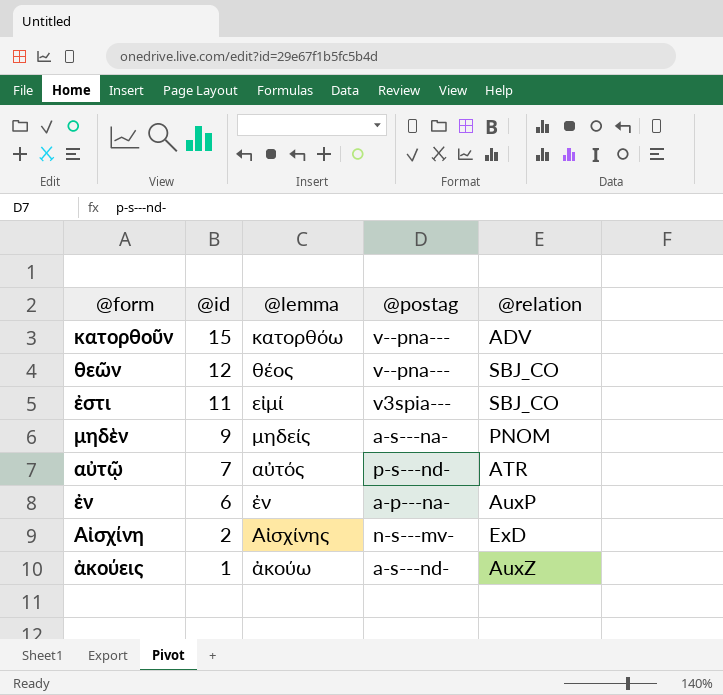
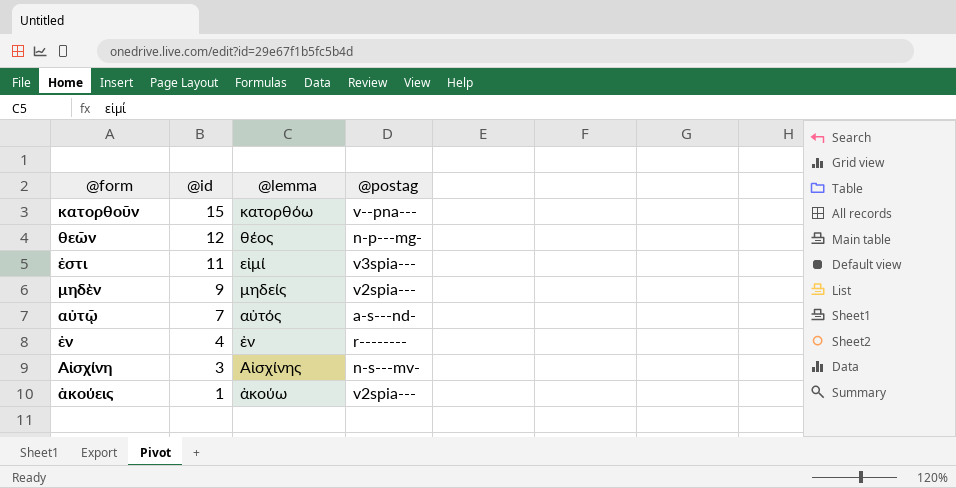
column @relation | position: 5 -> none
θεῶν | @postag: v--pna--- -> n-p---mg-
μηδὲν | @postag: a-s---na- -> v2spia---
αὐτῷ | @postag: p-s---nd- -> a-s---nd-
ἐν | @id: 6 -> 4
ἐν | @postag: a-p---na- -> r--------
Αἰσχίνη | @id: 2 -> 3
ἀκούεις | @postag: a-s---nd- -> v2spia---

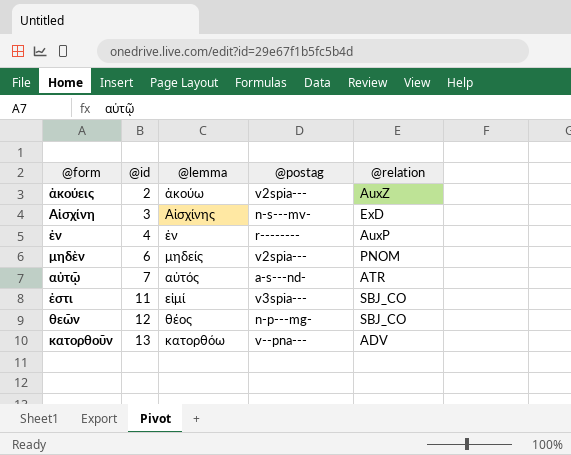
row order: @id descending -> @id ascending
column @relation | position: none -> 5
ἀκούεις | @id: 1 -> 2
μηδὲν | @id: 9 -> 6
κατορθοῦν | @id: 15 -> 13

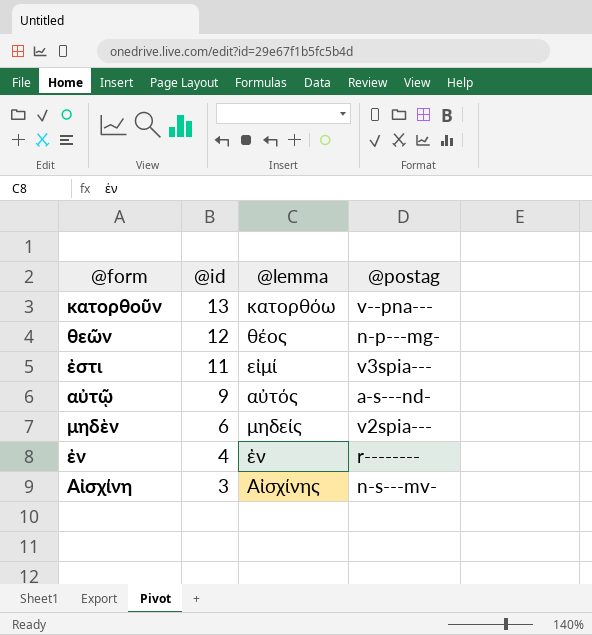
row order: @id ascending -> @id descending
column @relation | position: 5 -> none
row ἀκούεις: 2 | ἀκούω | v2spia--- | AuxZ -> none
αὐτῷ | @id: 7 -> 9

